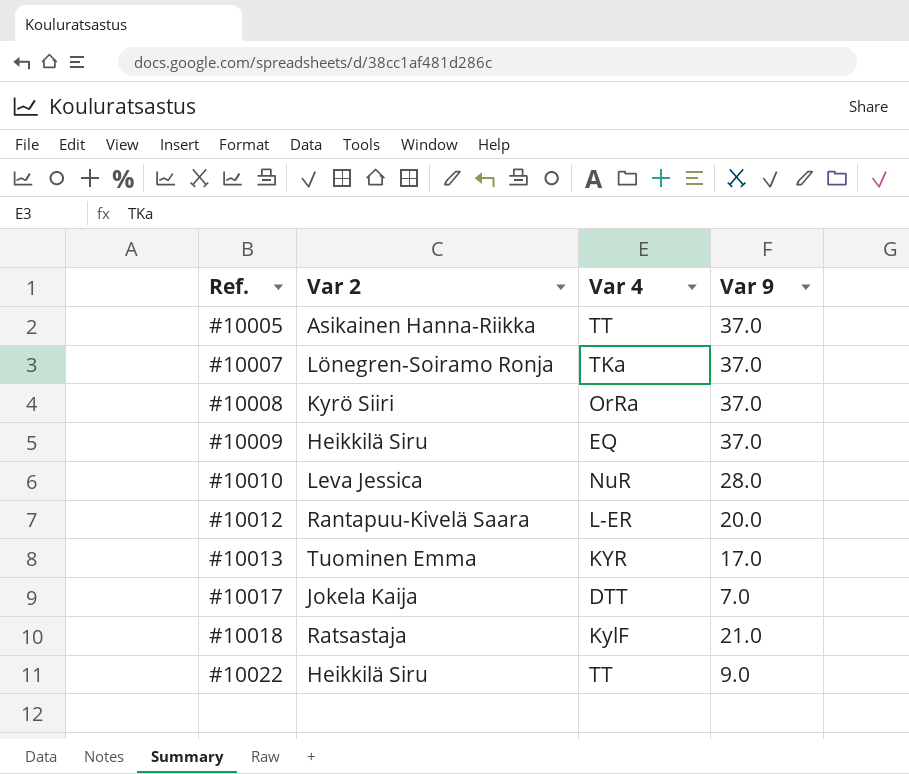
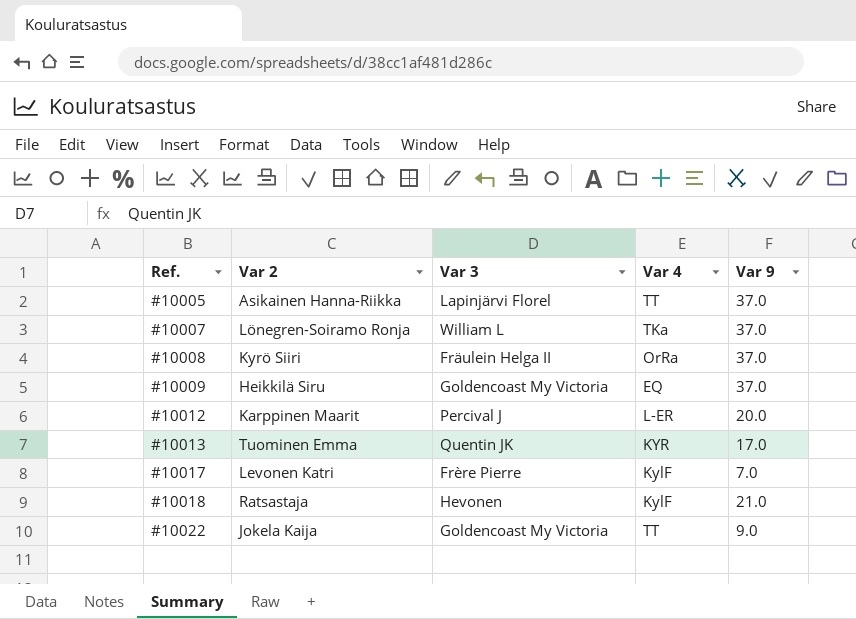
column Var 3 | position: none -> 3
row #10010: Leva Jessica | NuR | 28.0 -> none
#10012 | Var 2: Rantapuu-Kivelä Saara -> Karppinen Maarit
#10017 | Var 2: Jokela Kaija -> Levonen Katri
#10017 | Var 4: DTT -> KylF
#10022 | Var 2: Heikkilä Siru -> Jokela Kaija

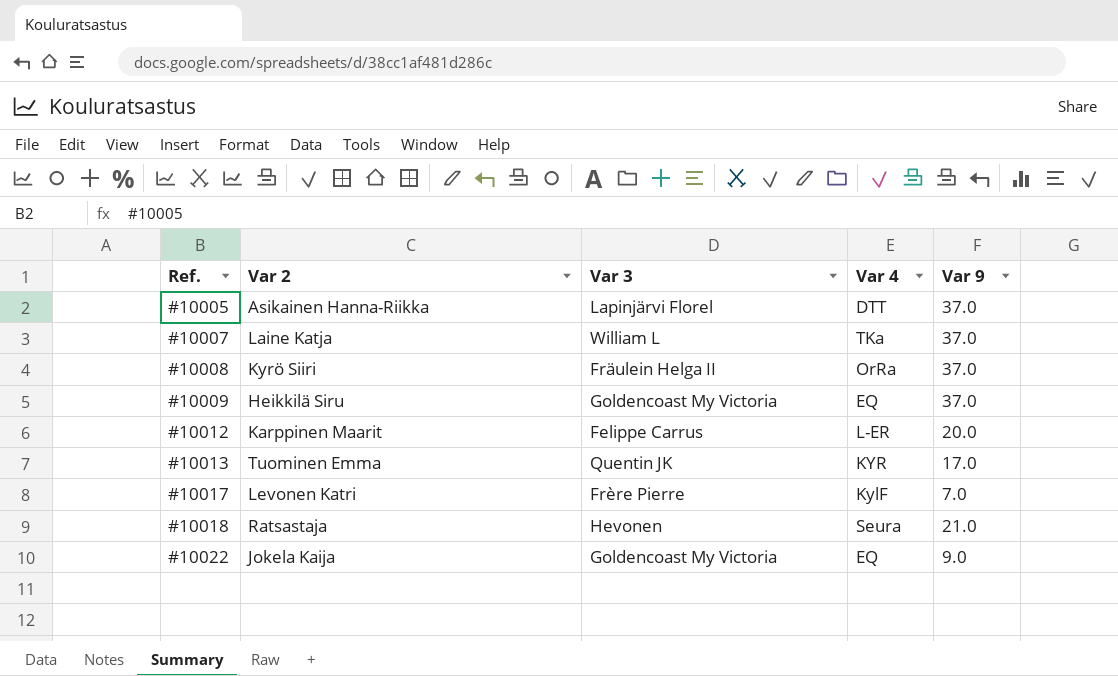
#10005 | Var 4: TT -> DTT
#10007 | Var 2: Lönegren-Soiramo Ronja -> Laine Katja
#10012 | Var 3: Percival J -> Felippe Carrus
#10018 | Var 4: KylF -> Seura
#10022 | Var 4: TT -> EQ

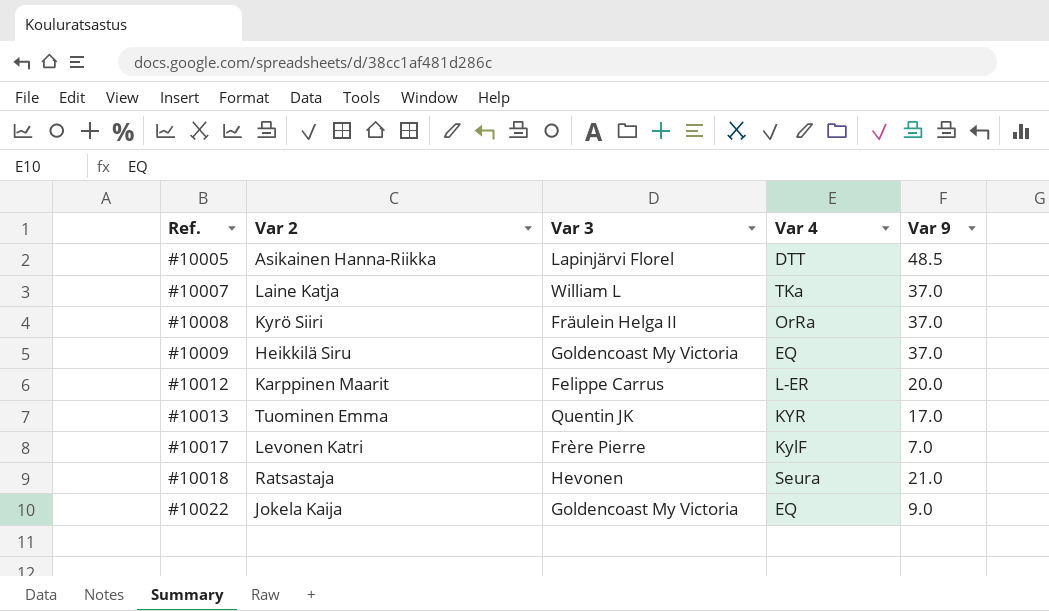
#10005 | Var 9: 37.0 -> 48.5

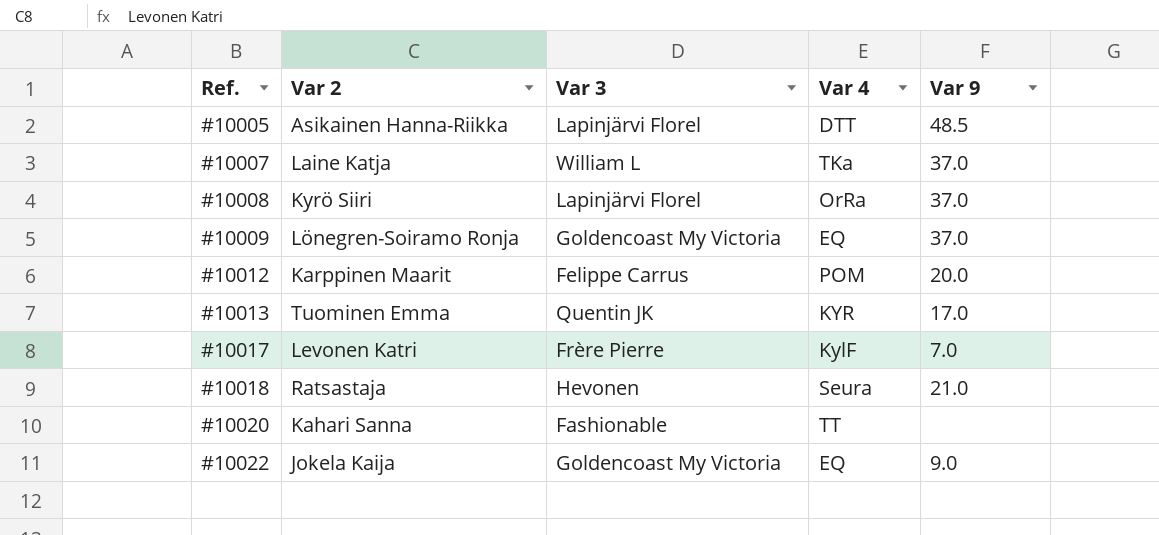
#10008 | Var 3: Fräulein Helga II -> Lapinjärvi Florel
#10009 | Var 2: Heikkilä Siru -> Lönegren-Soiramo Ronja
#10012 | Var 4: L-ER -> POM
row #10020: none -> Kahari Sanna | Fashionable | TT | none

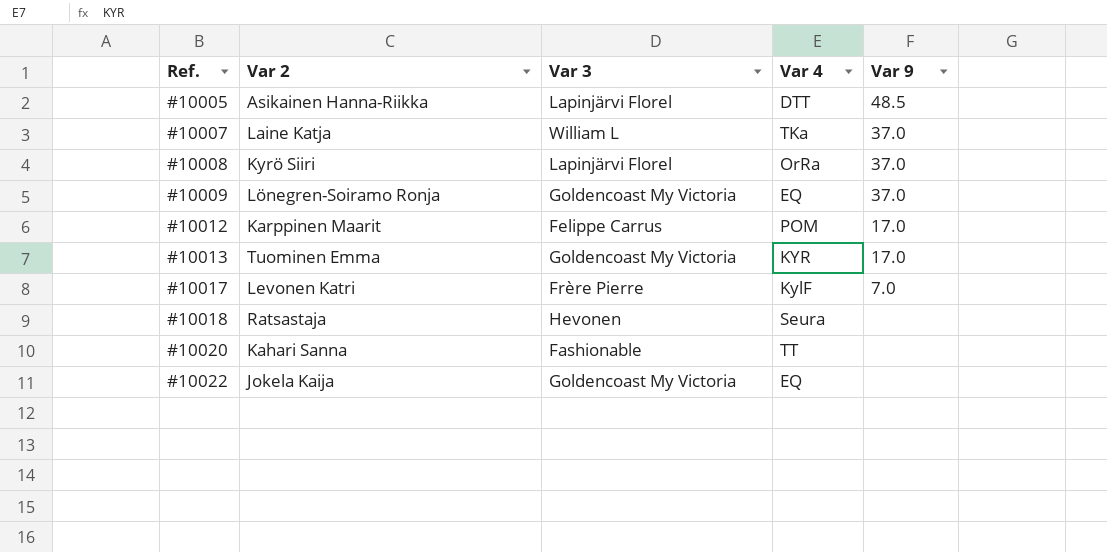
#10012 | Var 9: 20.0 -> 17.0
#10013 | Var 3: Quentin JK -> Goldencoast My Victoria
#10018 | Var 9: 21.0 -> none
#10022 | Var 9: 9.0 -> none

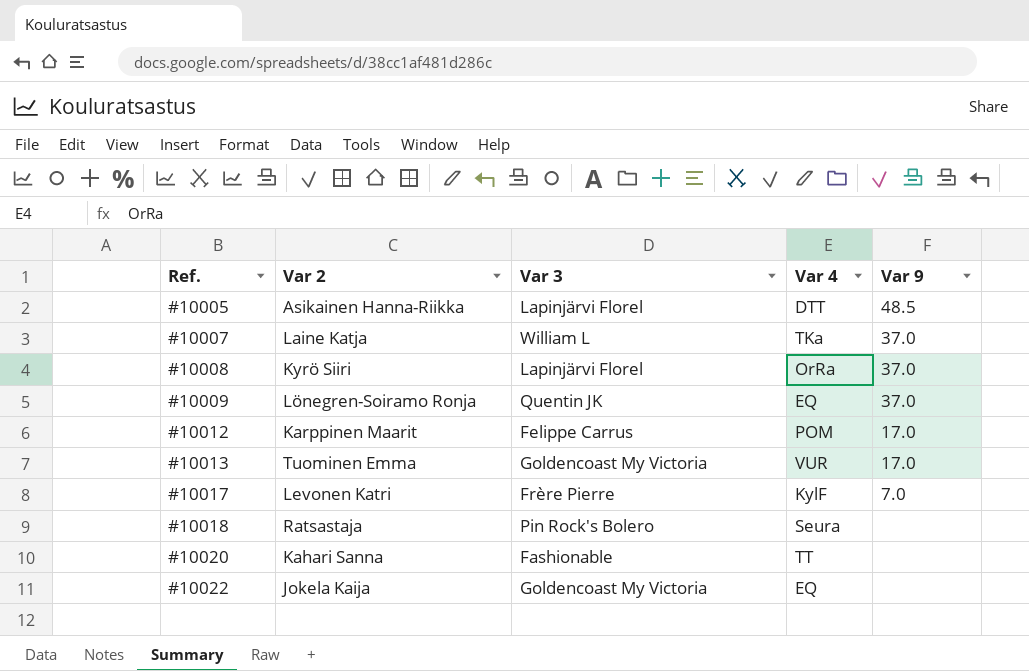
#10009 | Var 3: Goldencoast My Victoria -> Quentin JK
#10013 | Var 4: KYR -> VUR
#10018 | Var 3: Hevonen -> Pin Rock's Bolero

